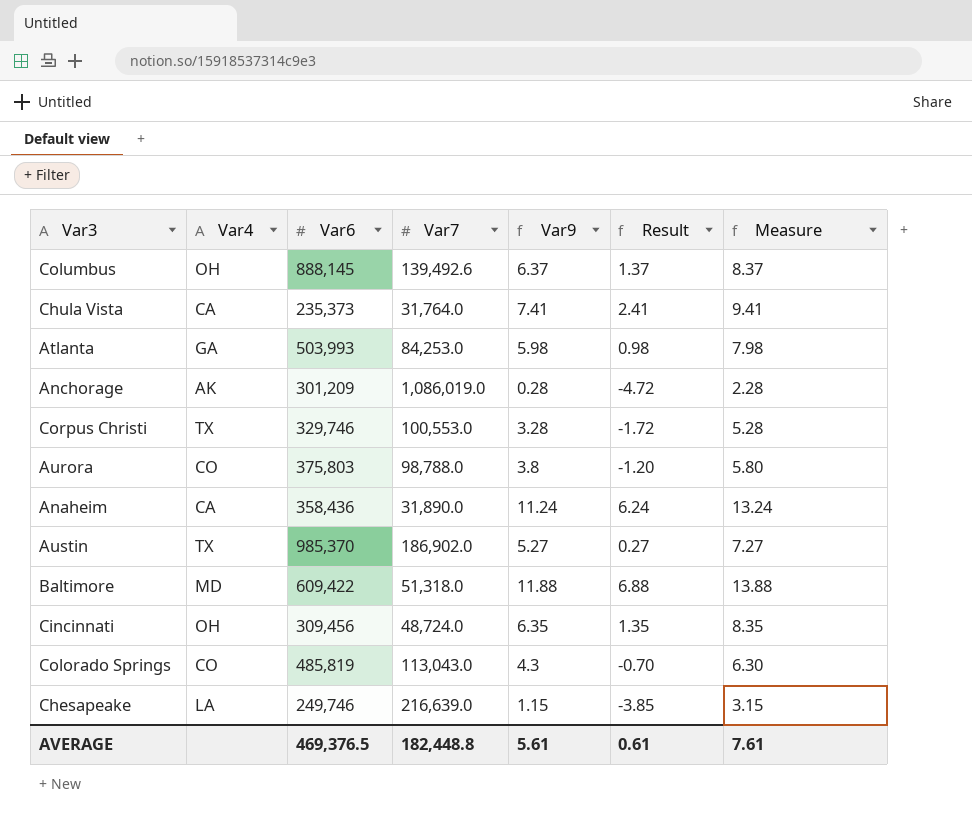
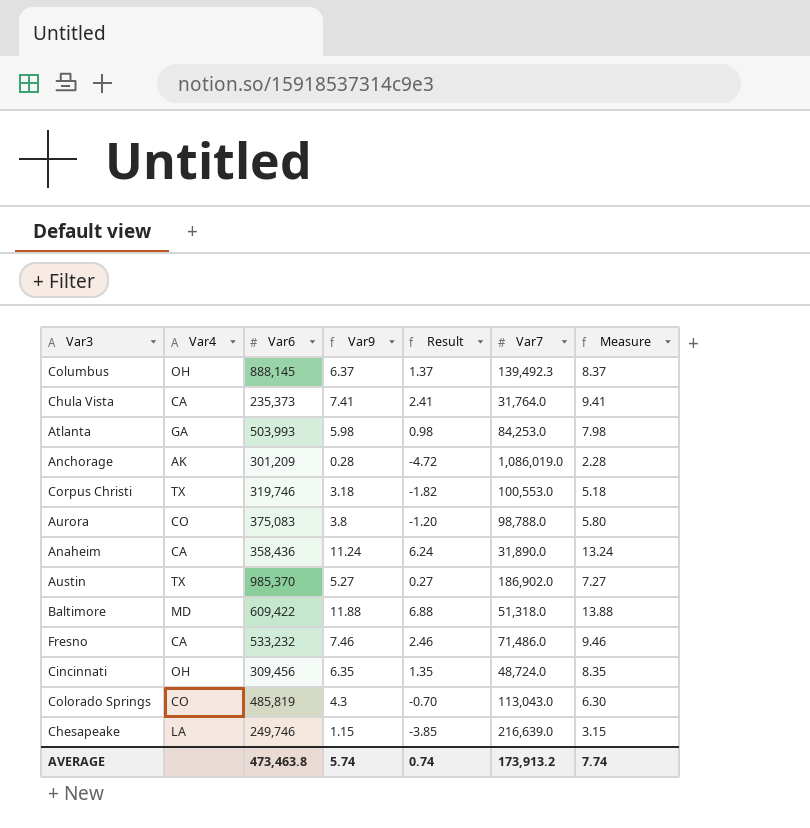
column Var7 | position: 4 -> 6
Columbus | Var7: 139,492.6 -> 139,492.3
Corpus Christi | Var6: 329,746 -> 319,746
Corpus Christi | Var9: 3.28 -> 3.18
Corpus Christi | Result: -1.72 -> -1.82
Corpus Christi | Measure: 5.28 -> 5.18
Aurora | Var6: 375,803 -> 375,083
row Fresno: none -> CA | 533,232 | 7.46 | 2.46 | 71,486.0 | 9.46
AVERAGE | Var6: 469,376.5 -> 473,463.8
AVERAGE | Var9: 5.61 -> 5.74
AVERAGE | Result: 0.61 -> 0.74
AVERAGE | Var7: 182,448.8 -> 173,913.2
AVERAGE | Measure: 7.61 -> 7.74

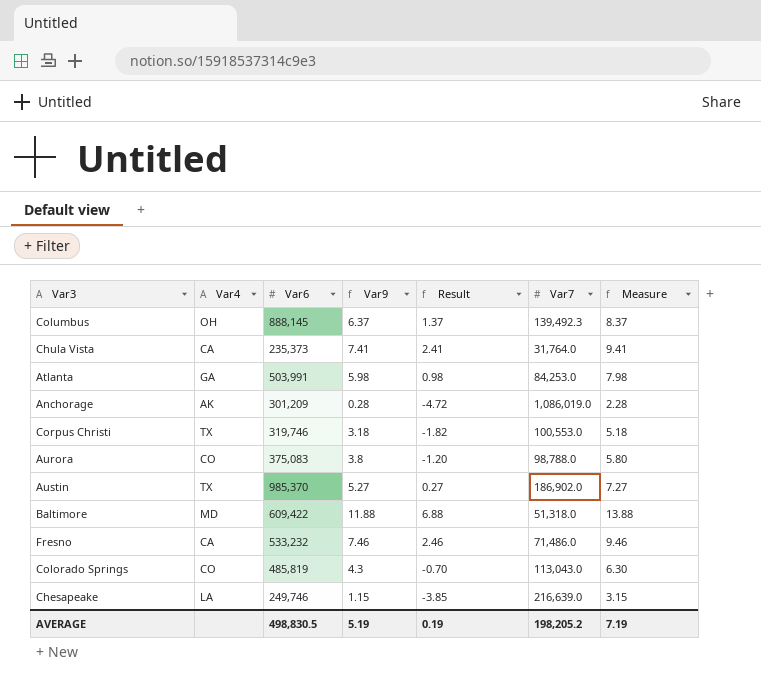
row Anaheim: CA | 358,436 | 11.24 | 6.24 | 31,890.0 | 13.24 -> none
row Cincinnati: OH | 309,456 | 6.35 | 1.35 | 48,724.0 | 8.35 -> none
Atlanta | Var6: 503,993 -> 503,991
AVERAGE | Var6: 473,463.8 -> 498,830.5
AVERAGE | Var9: 5.74 -> 5.19
AVERAGE | Result: 0.74 -> 0.19
AVERAGE | Var7: 173,913.2 -> 198,205.2
AVERAGE | Measure: 7.74 -> 7.19

